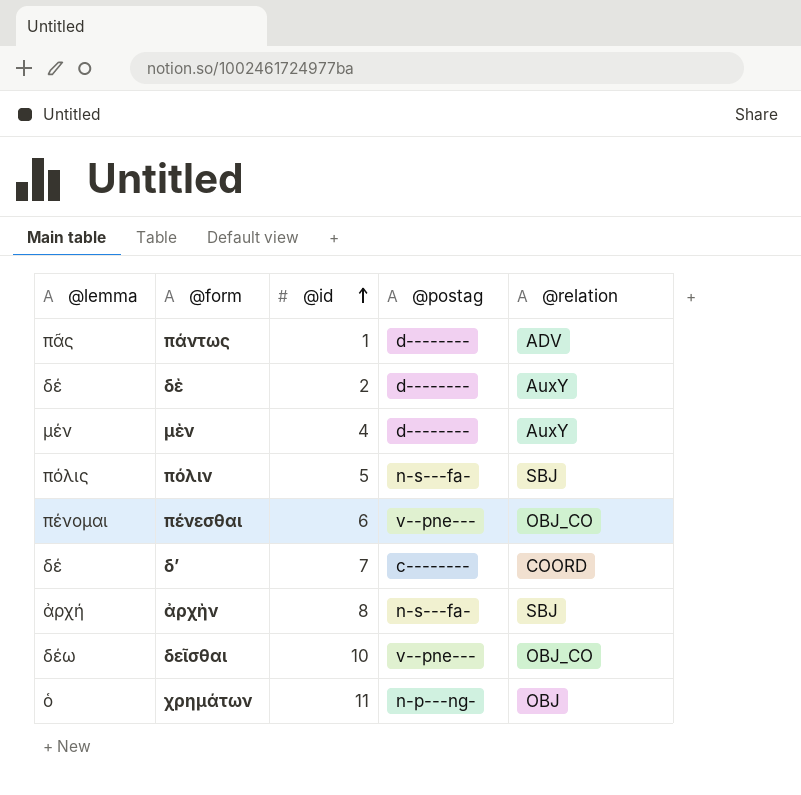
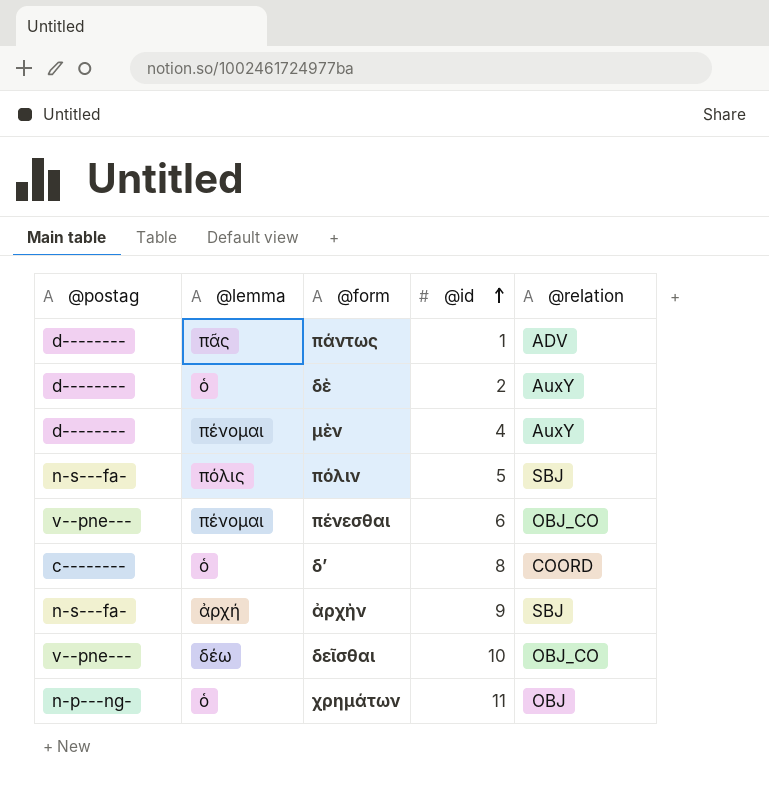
column @postag | position: 4 -> 1
δὲ | @lemma: δέ -> ὁ
μὲν | @lemma: μέν -> πένομαι
δʼ | @lemma: δέ -> ὁ
δʼ | @id: 7 -> 8
ἀρχὴν | @id: 8 -> 9

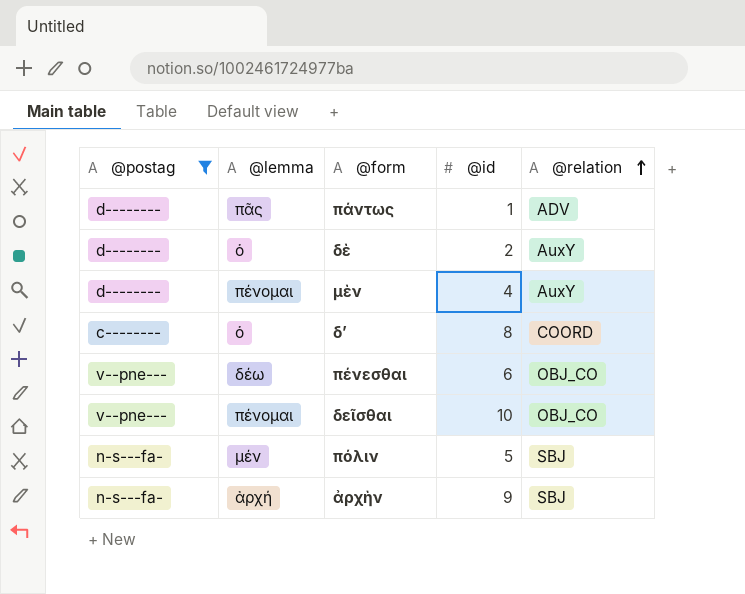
filter: none -> @postag != n-p---ng-
row order: @id ascending -> @relation ascending
πένεσθαι | @lemma: πένομαι -> δέω
δεῖσθαι | @lemma: δέω -> πένομαι
πόλιν | @lemma: πόλις -> μέν

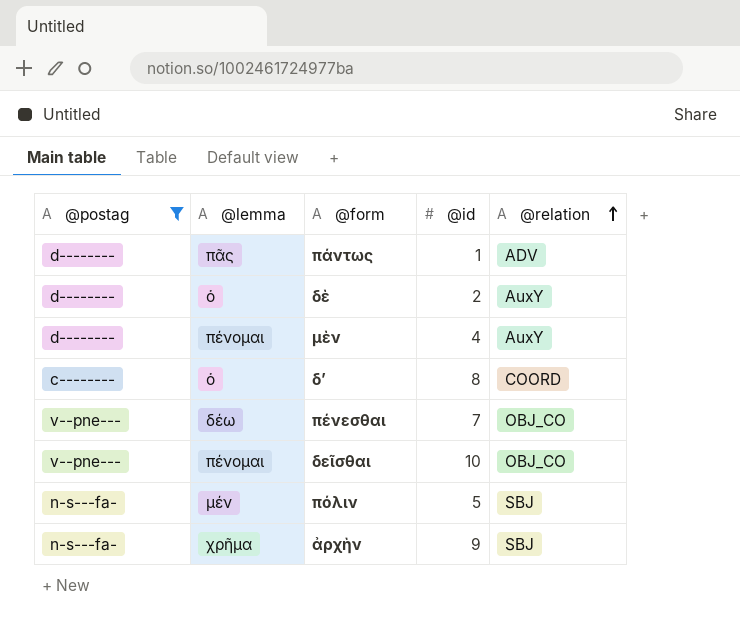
πένεσθαι | @id: 6 -> 7
ἀρχὴν | @lemma: ἀρχή -> χρῆμα

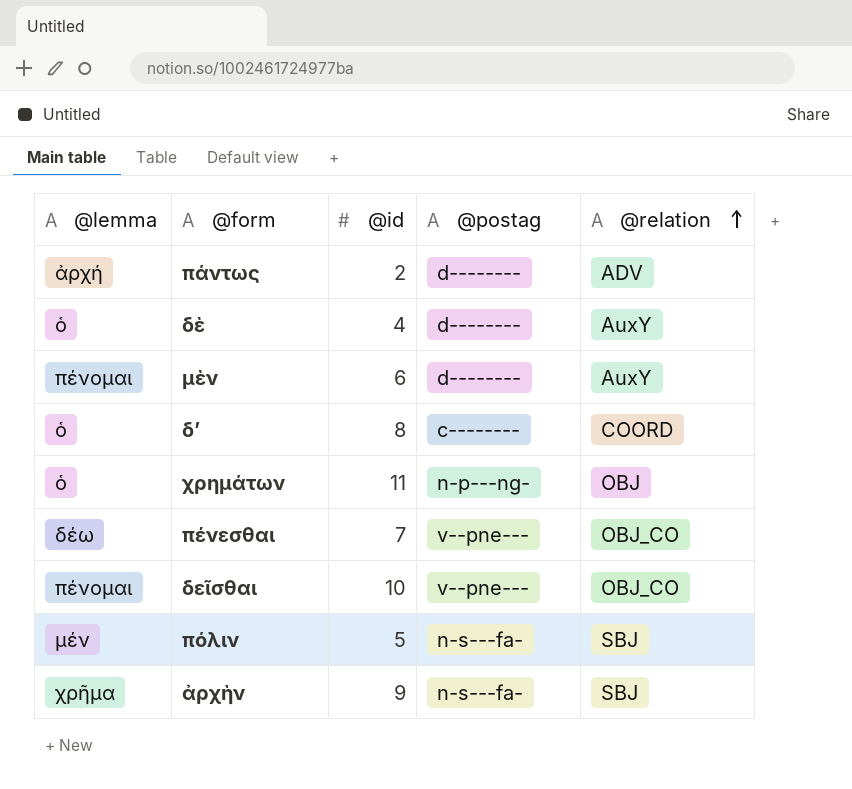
filter: @postag != n-p---ng- -> none
column @postag | position: 1 -> 4
πάντως | @lemma: πᾶς -> ἀρχή
πάντως | @id: 1 -> 2
δὲ | @id: 2 -> 4
μὲν | @id: 4 -> 6

